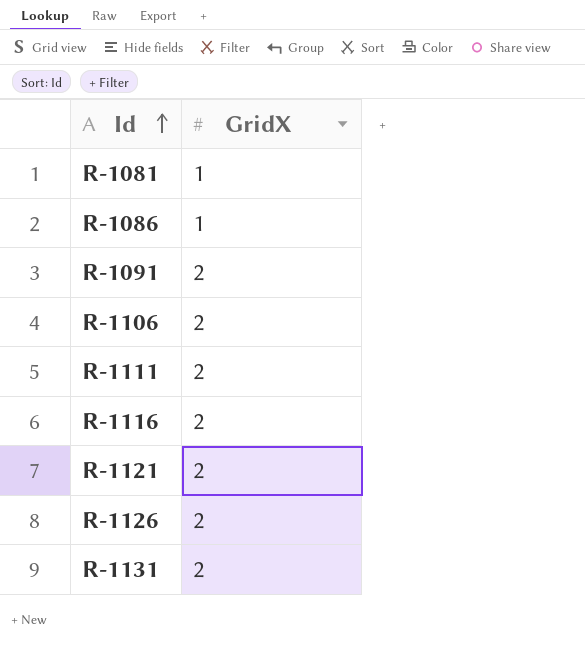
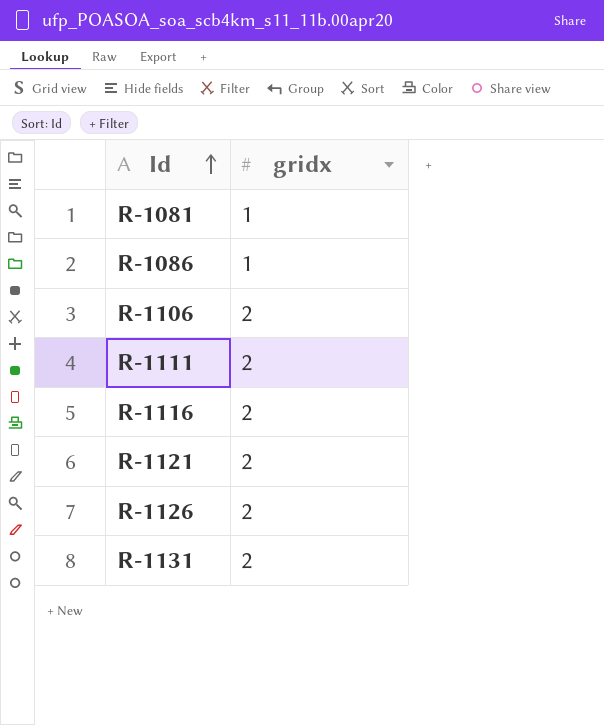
column name: GridX -> gridx
row R-1091: 2 -> none

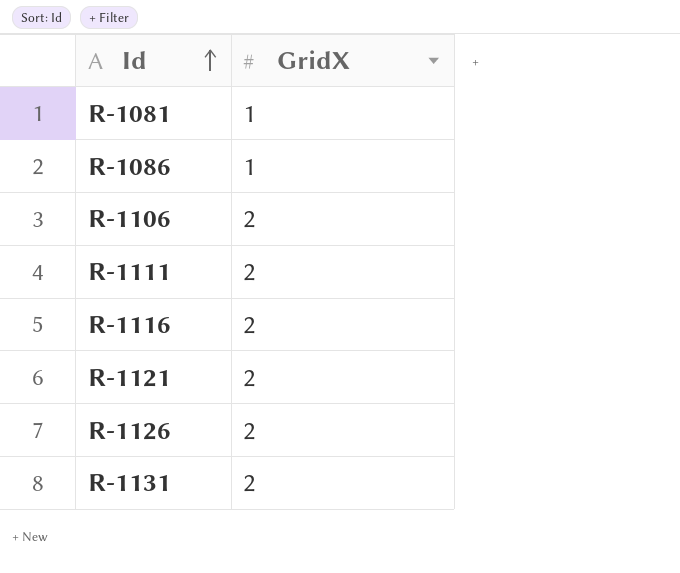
column name: gridx -> GridX

